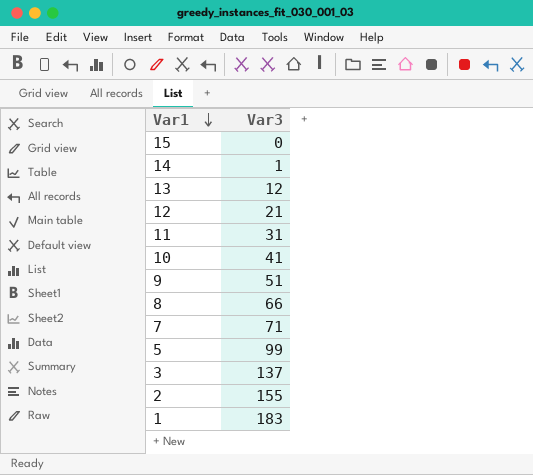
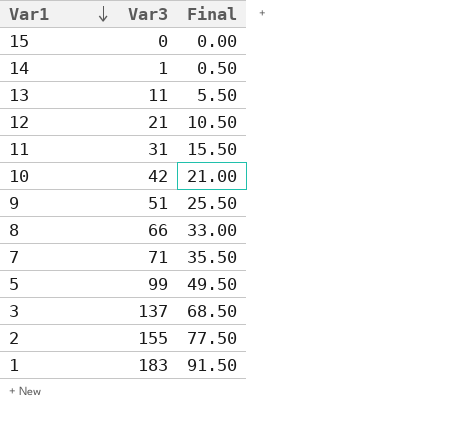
column Final | formula: none -> [Var3] * 0.5
13 | Var3: 12 -> 11
10 | Var3: 41 -> 42

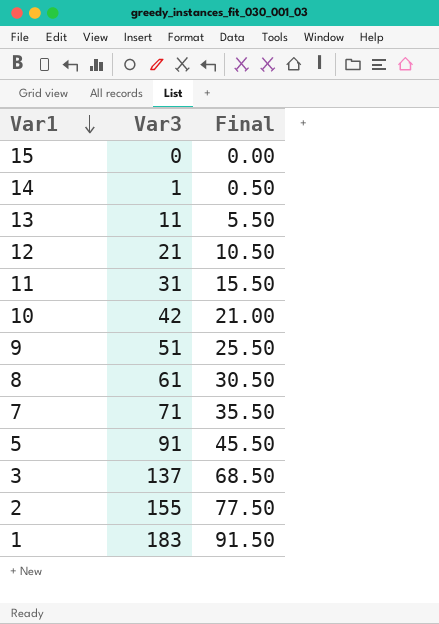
8 | Var3: 66 -> 61
8 | Final: 33.00 -> 30.50
5 | Var3: 99 -> 91
5 | Final: 49.50 -> 45.50

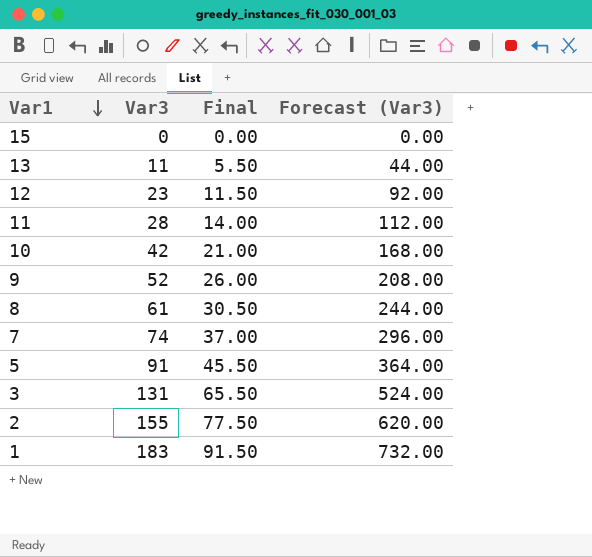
column Forecast (Var3) | formula: none -> [Var3] * 4
row 14: 1 | 0.50 -> none
12 | Var3: 21 -> 23
12 | Final: 10.50 -> 11.50
11 | Var3: 31 -> 28
11 | Final: 15.50 -> 14.00
9 | Var3: 51 -> 52
9 | Final: 25.50 -> 26.00
7 | Var3: 71 -> 74
7 | Final: 35.50 -> 37.00
3 | Var3: 137 -> 131
3 | Final: 68.50 -> 65.50

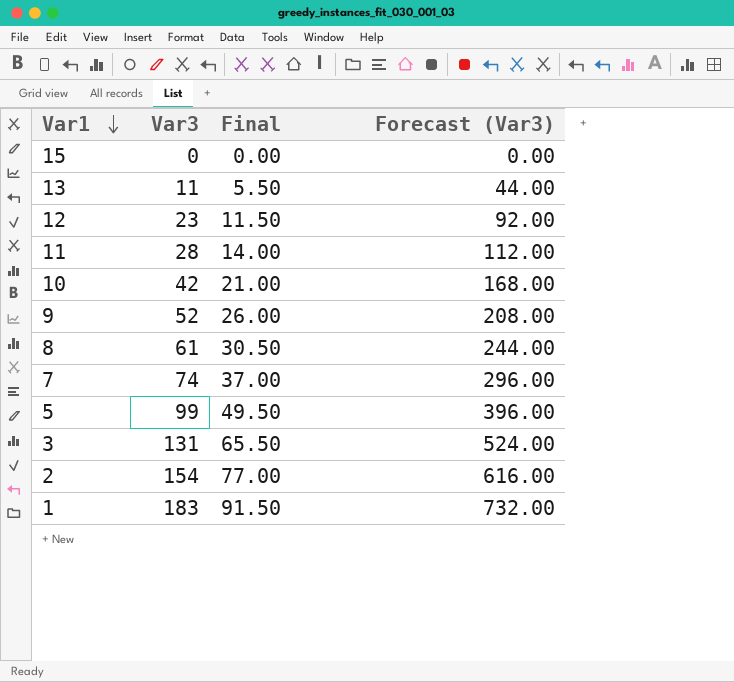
5 | Var3: 91 -> 99
5 | Final: 45.50 -> 49.50
5 | Forecast (Var3): 364.00 -> 396.00
2 | Var3: 155 -> 154
2 | Final: 77.50 -> 77.00
2 | Forecast (Var3): 620.00 -> 616.00

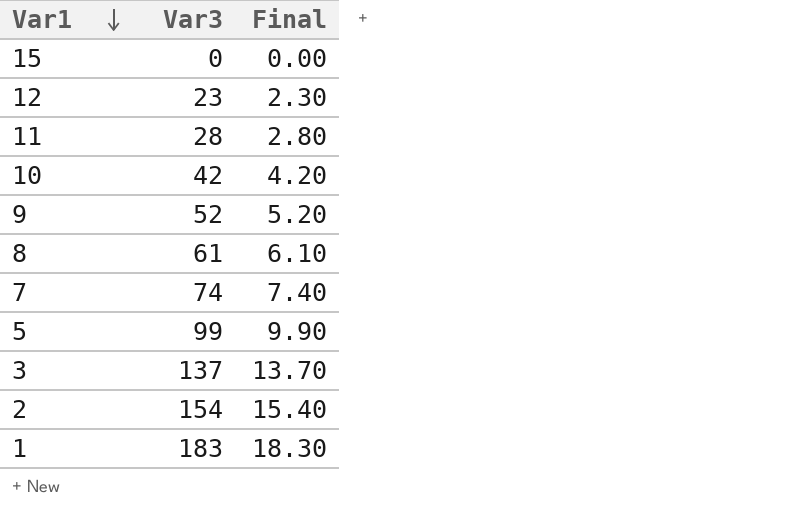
column Forecast (Var3) | formula: [Var3] * 4 -> none
column Final | formula: [Var3] * 0.5 -> [Var3] * 0.1
row 13: 11 | 5.50 | 44.00 -> none
3 | Var3: 131 -> 137

